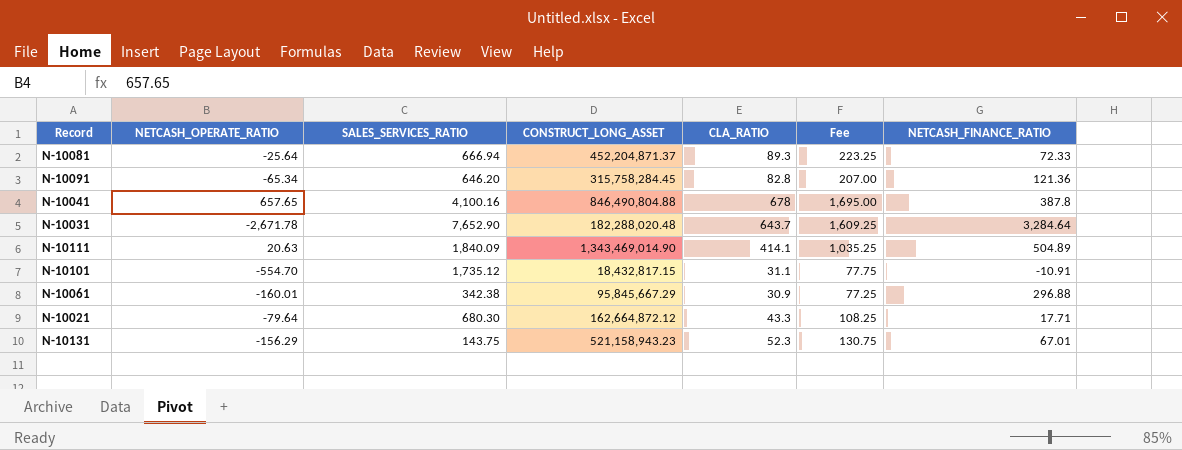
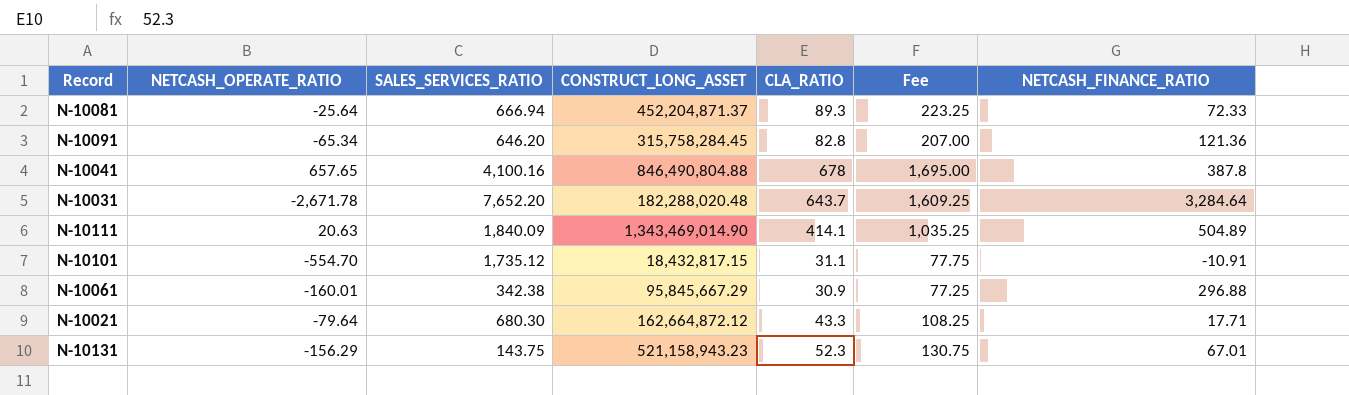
N-10031 | SALES_SERVICES_RATIO: 7,652.90 -> 7,652.20

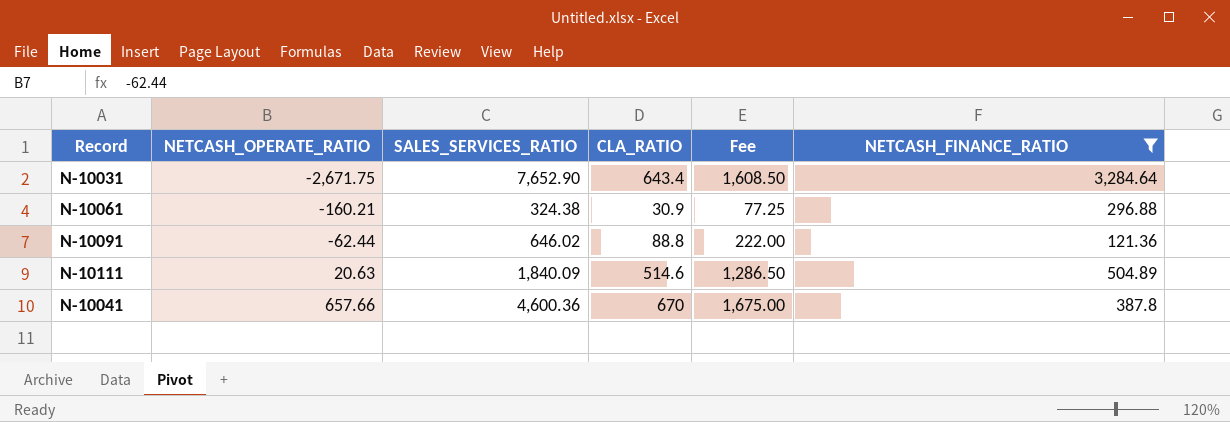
filter: none -> NETCASH_FINANCE_RATIO >= 121.36
row order: none -> NETCASH_OPERATE_RATIO ascending
column CONSTRUCT_LONG_ASSET | position: 4 -> none
N-10031 | NETCASH_OPERATE_RATIO: -2,671.78 -> -2,671.75
N-10031 | SALES_SERVICES_RATIO: 7,652.20 -> 7,652.90
N-10031 | CLA_RATIO: 643.7 -> 643.4
N-10031 | Fee: 1,609.25 -> 1,608.50
N-10061 | NETCASH_OPERATE_RATIO: -160.01 -> -160.21
N-10061 | SALES_SERVICES_RATIO: 342.38 -> 324.38
N-10091 | NETCASH_OPERATE_RATIO: -65.34 -> -62.44
N-10091 | SALES_SERVICES_RATIO: 646.20 -> 646.02
N-10091 | CLA_RATIO: 82.8 -> 88.8
N-10091 | Fee: 207.00 -> 222.00
N-10111 | CLA_RATIO: 414.1 -> 514.6
N-10111 | Fee: 1,035.25 -> 1,286.50
N-10041 | NETCASH_OPERATE_RATIO: 657.65 -> 657.66
N-10041 | SALES_SERVICES_RATIO: 4,100.16 -> 4,600.36
N-10041 | CLA_RATIO: 678 -> 670
N-10041 | Fee: 1,695.00 -> 1,675.00

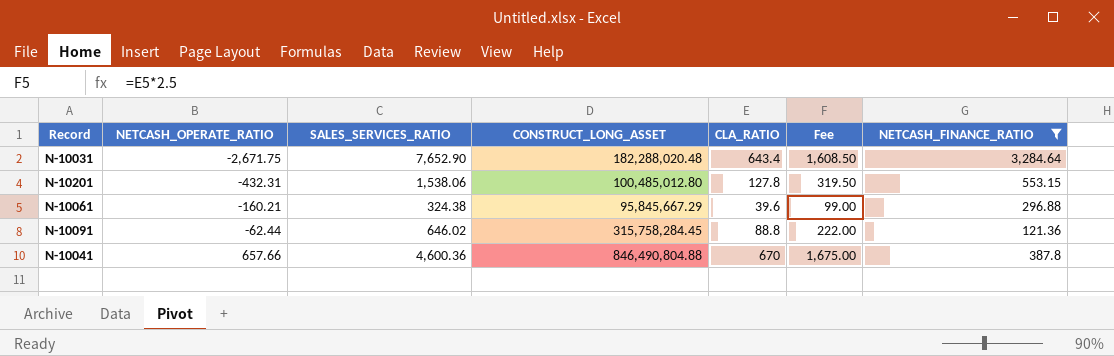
column CONSTRUCT_LONG_ASSET | position: none -> 4
row N-10111: 20.63 | 1,840.09 | 514.6 | 1,286.50 | 504.89 -> none
row N-10201: none -> -432.31 | 1,538.06 | 100,485,012.80 | 127.8 | 319.50 | 553.15
N-10061 | CLA_RATIO: 30.9 -> 39.6
N-10061 | Fee: 77.25 -> 99.00

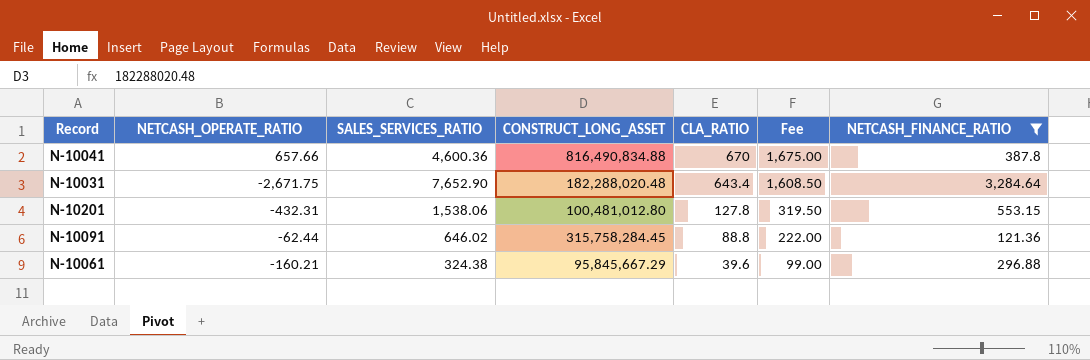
row order: NETCASH_OPERATE_RATIO ascending -> CLA_RATIO descending
N-10041 | CONSTRUCT_LONG_ASSET: 846,490,804.88 -> 816,490,834.88
N-10201 | CONSTRUCT_LONG_ASSET: 100,485,012.80 -> 100,481,012.80

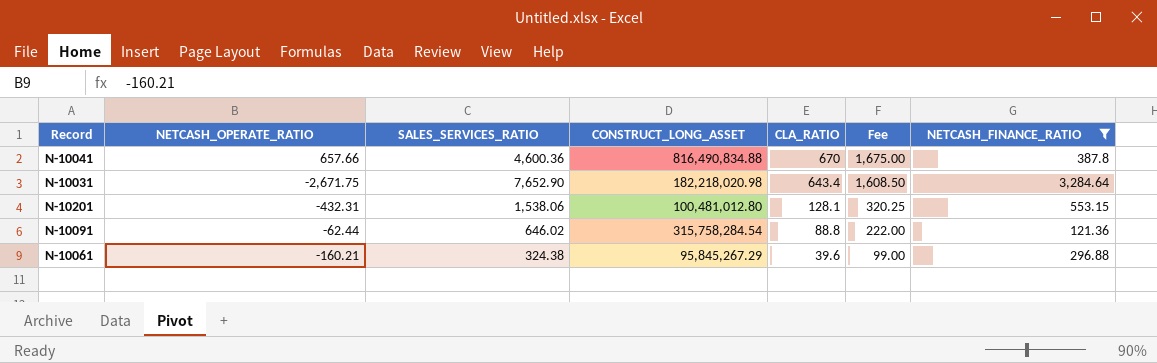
N-10031 | CONSTRUCT_LONG_ASSET: 182,288,020.48 -> 182,218,020.98
N-10201 | CLA_RATIO: 127.8 -> 128.1
N-10201 | Fee: 319.50 -> 320.25
N-10091 | CONSTRUCT_LONG_ASSET: 315,758,284.45 -> 315,758,284.54
N-10061 | CONSTRUCT_LONG_ASSET: 95,845,667.29 -> 95,845,267.29

